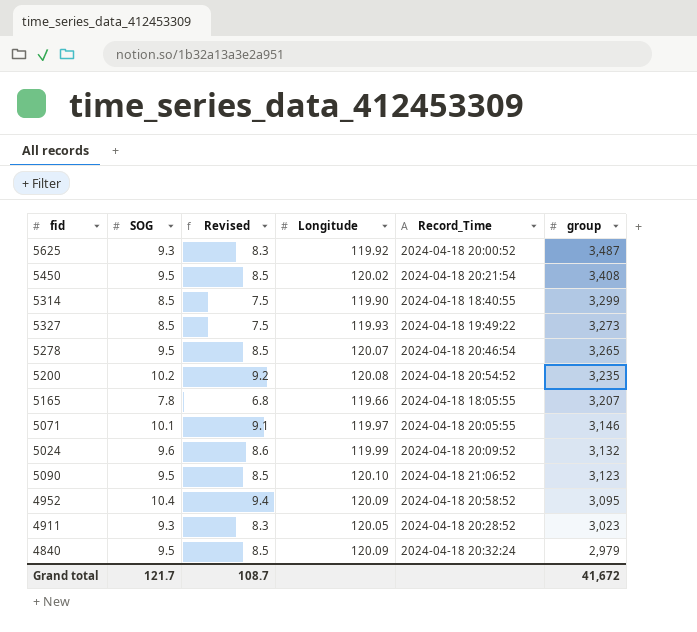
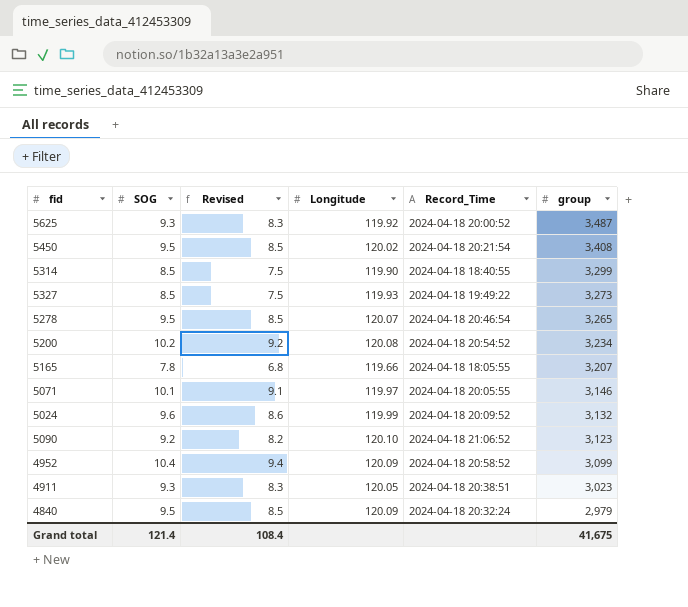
5200 | group: 3,235 -> 3,234
5090 | SOG: 9.5 -> 9.2
5090 | Revised: 8.5 -> 8.2
4952 | group: 3,095 -> 3,099
4911 | Record_Time: 2024-04-18 20:28:52 -> 2024-04-18 20:38:51
Grand total | SOG: 121.7 -> 121.4
Grand total | Revised: 108.7 -> 108.4
Grand total | group: 41,672 -> 41,675

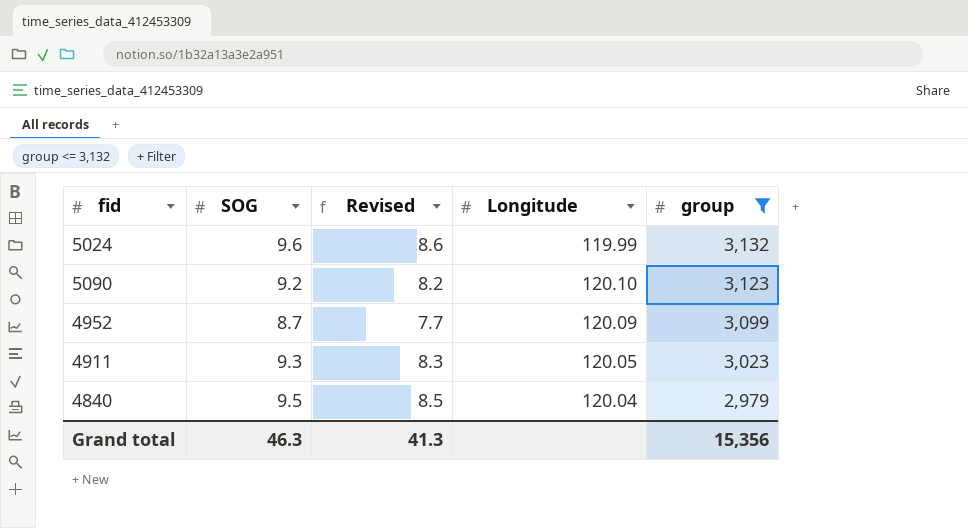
filter: none -> group <= 3,132
column Record_Time | position: 5 -> none
4952 | SOG: 10.4 -> 8.7
4952 | Revised: 9.4 -> 7.7
4840 | Longitude: 120.09 -> 120.04
Grand total | SOG: 121.4 -> 46.3
Grand total | Revised: 108.4 -> 41.3
Grand total | group: 41,675 -> 15,356

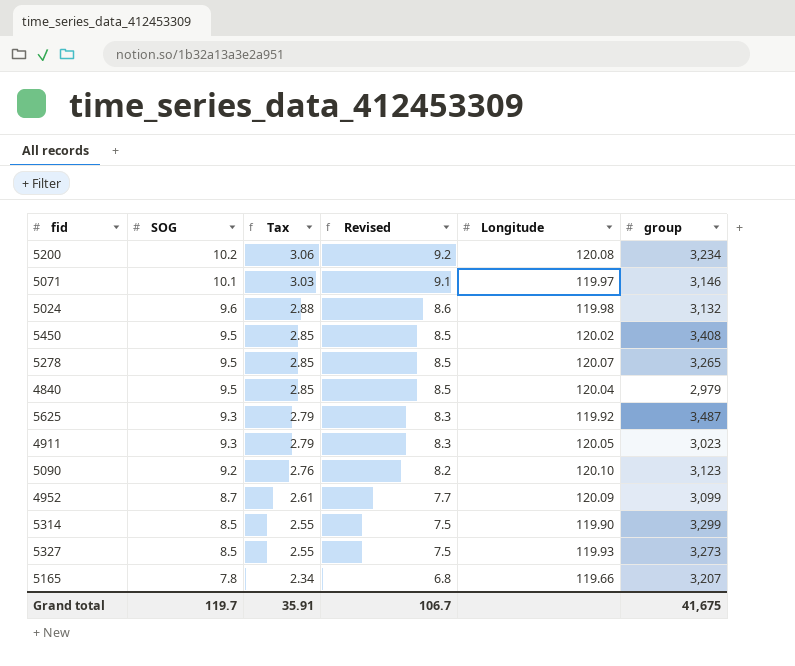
filter: group <= 3,132 -> none
row order: group descending -> SOG descending
column Tax | formula: none -> [SOG] * 0.3
5024 | Longitude: 119.99 -> 119.98
Grand total | SOG: 46.3 -> 119.7
Grand total | Revised: 41.3 -> 106.7
Grand total | group: 15,356 -> 41,675

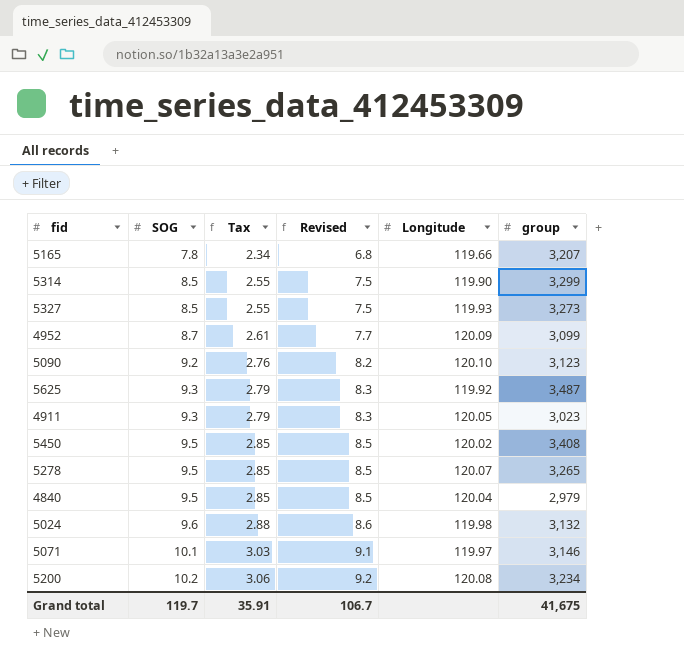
row order: SOG descending -> SOG ascending

